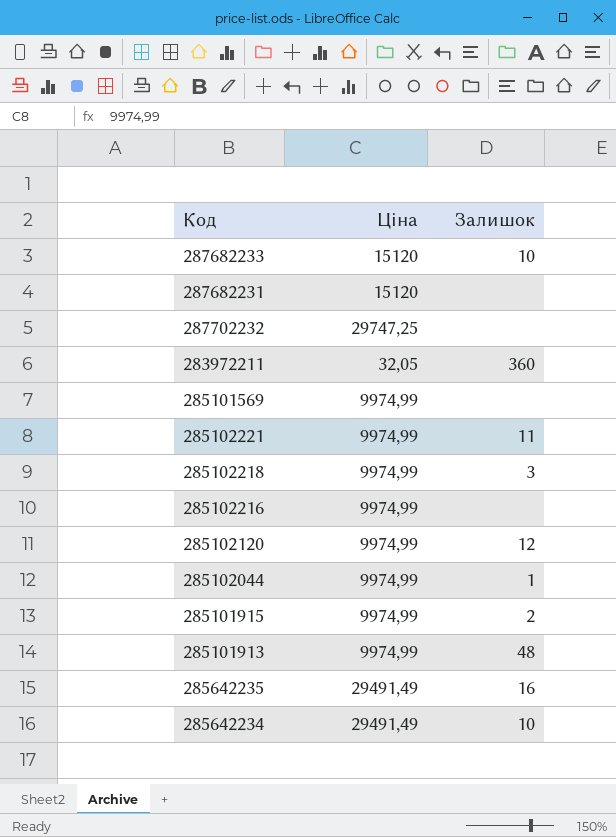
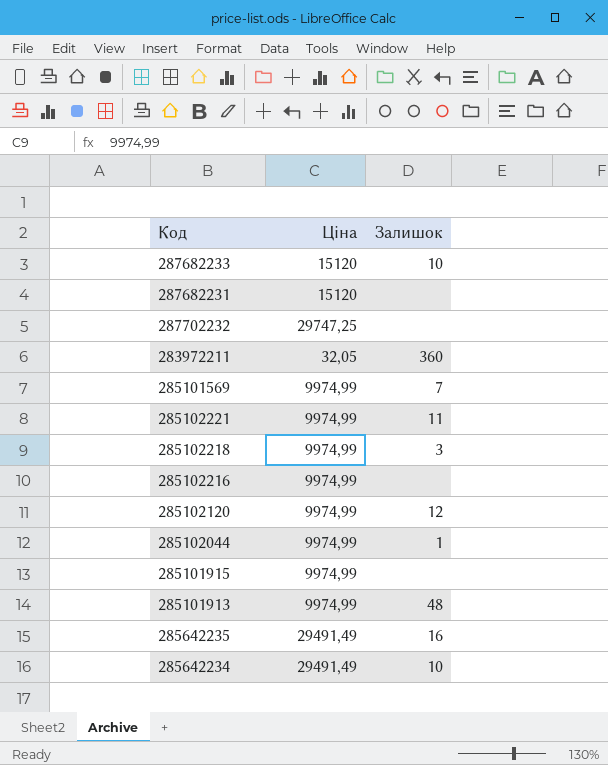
285101569 | Залишок: none -> 7
285101915 | Залишок: 2 -> none

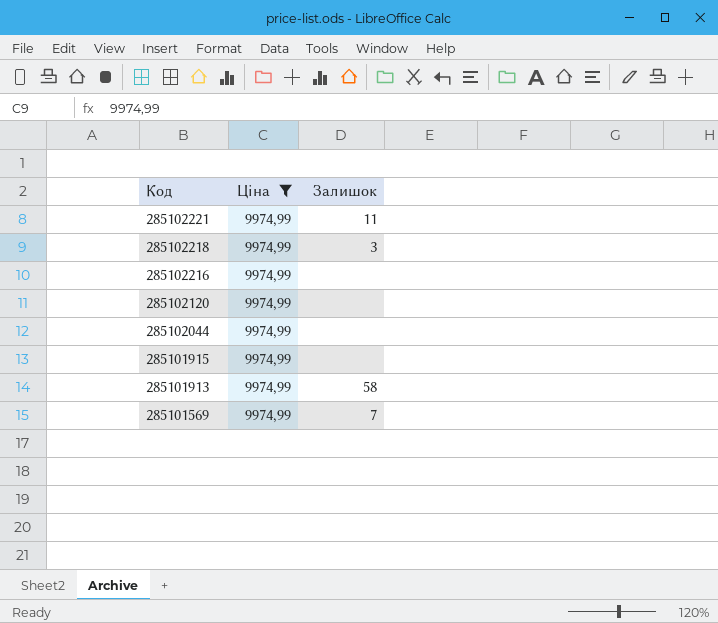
filter: none -> Ціна = 9974,99
row order: none -> Код descending
285102120 | Залишок: 12 -> none
285102044 | Залишок: 1 -> none
285101913 | Залишок: 48 -> 58

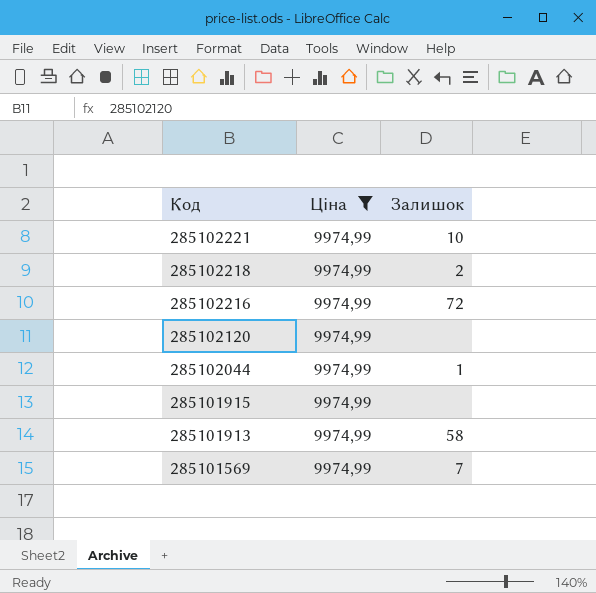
285102221 | Залишок: 11 -> 10
285102218 | Залишок: 3 -> 2
285102216 | Залишок: none -> 72
285102044 | Залишок: none -> 1

